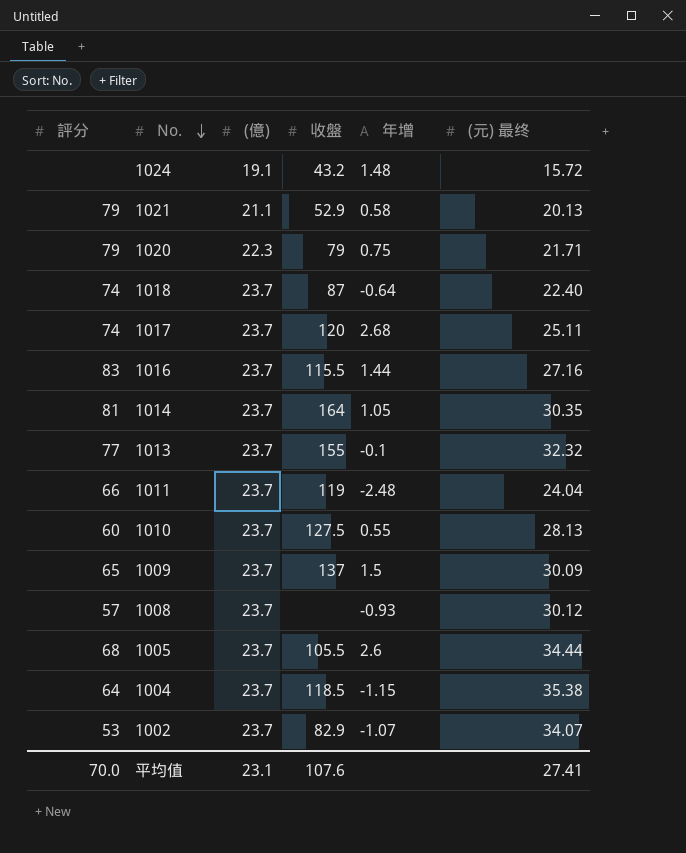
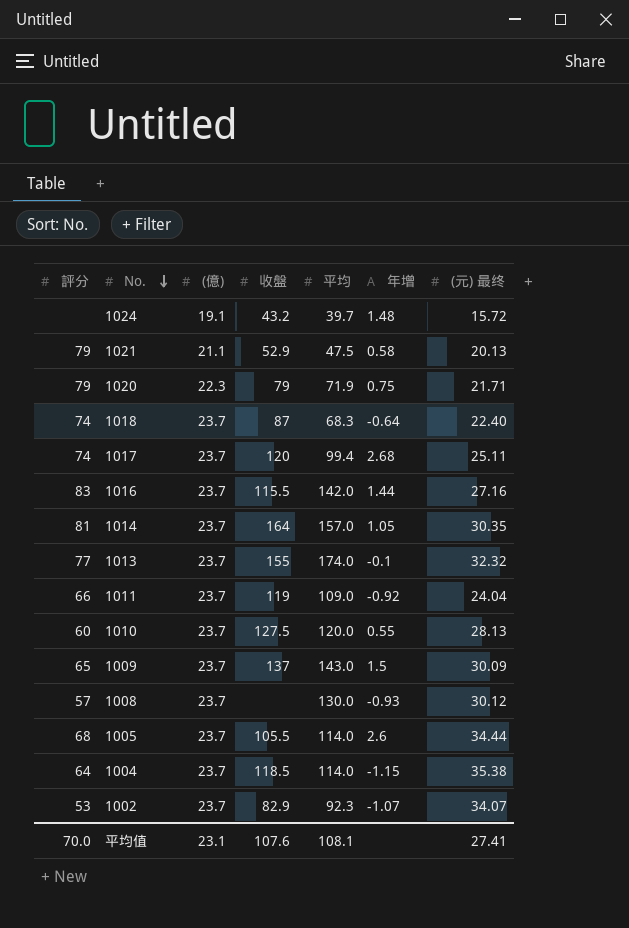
column 平均 | position: none -> 5
1011 | 年增: -2.48 -> -0.92

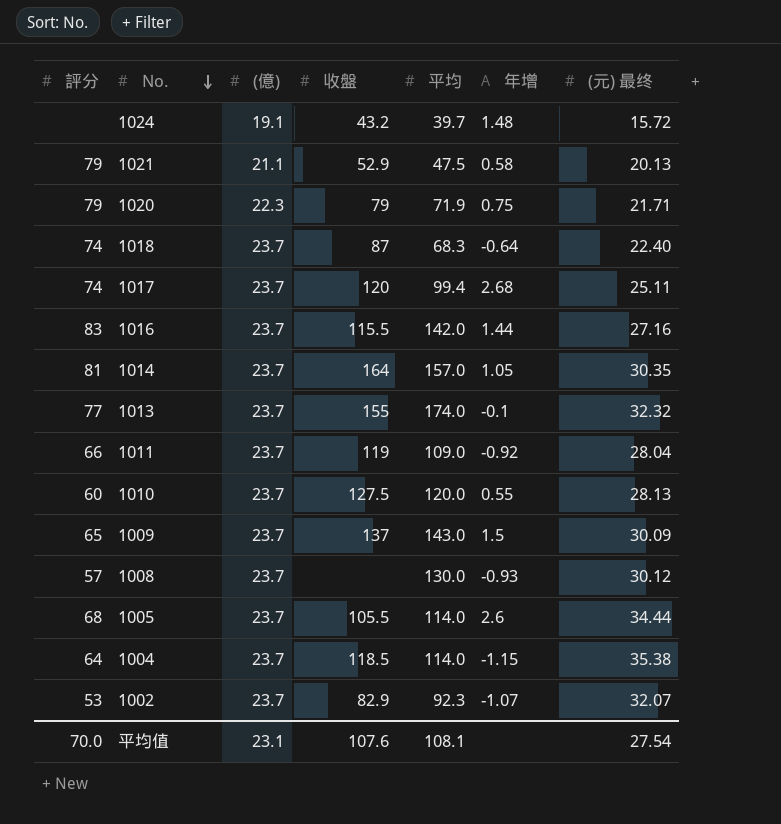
1011 | (元) 最终: 24.04 -> 28.04
1002 | (元) 最终: 34.07 -> 32.07
平均值 | (元) 最终: 27.41 -> 27.54

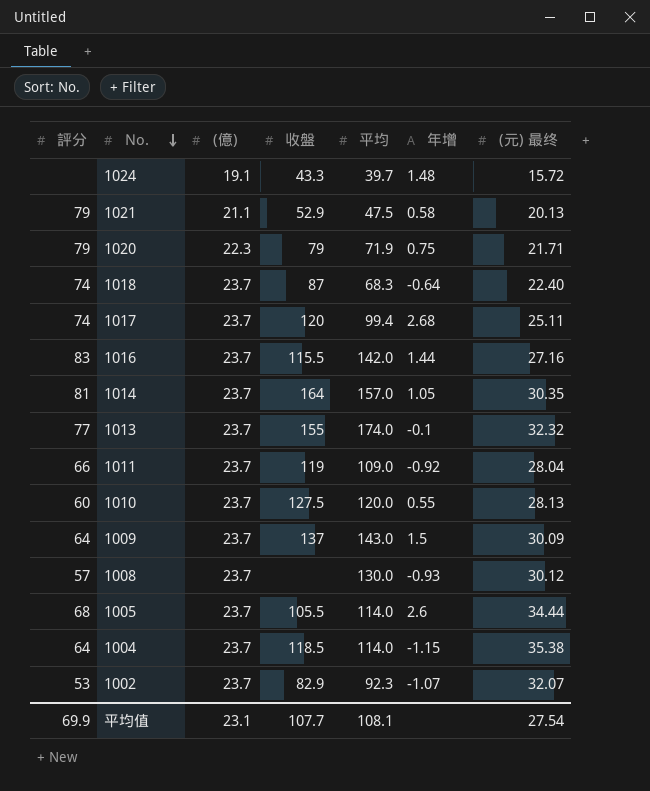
1024 | 收盤: 43.2 -> 43.3
1009 | 評分: 65 -> 64
平均值 | 評分: 70.0 -> 69.9
平均值 | 收盤: 107.6 -> 107.7

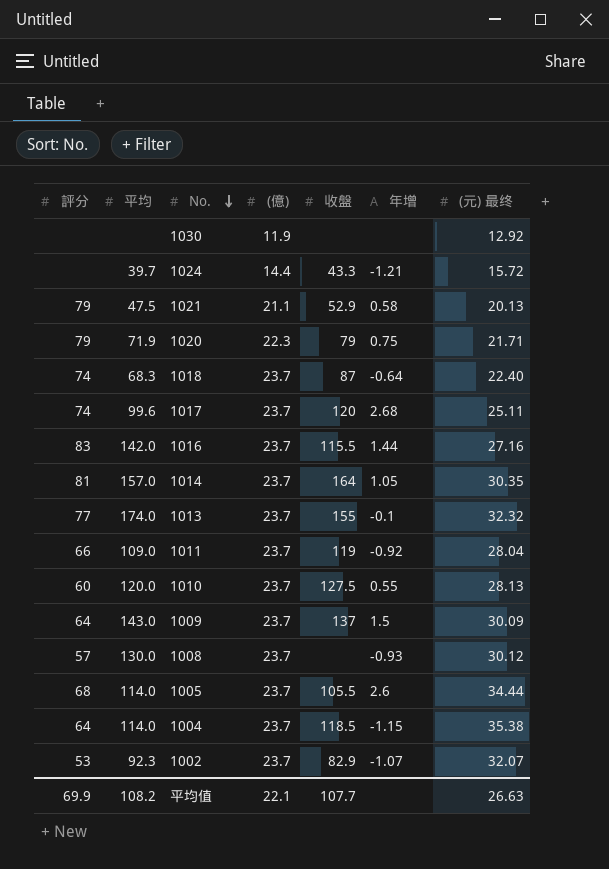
column 平均 | position: 5 -> 2
row 1030: none -> none | none | 11.9 | none | none | 12.92
1024 | (億): 19.1 -> 14.4
1024 | 年增: 1.48 -> -1.21
1017 | 平均: 99.4 -> 99.6
平均值 | 平均: 108.1 -> 108.2
平均值 | (億): 23.1 -> 22.1
平均值 | (元) 最终: 27.54 -> 26.63

